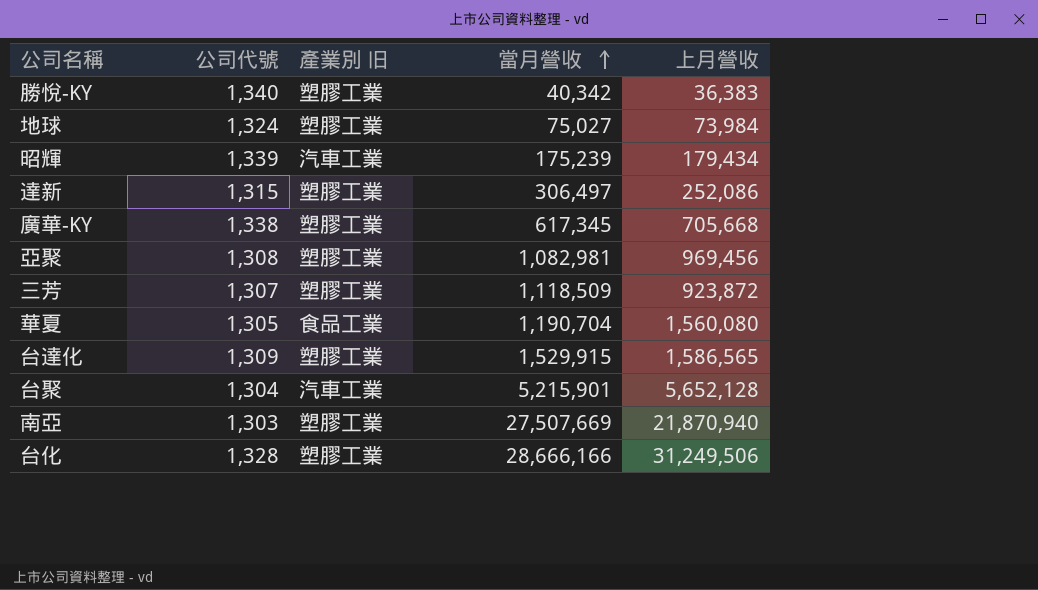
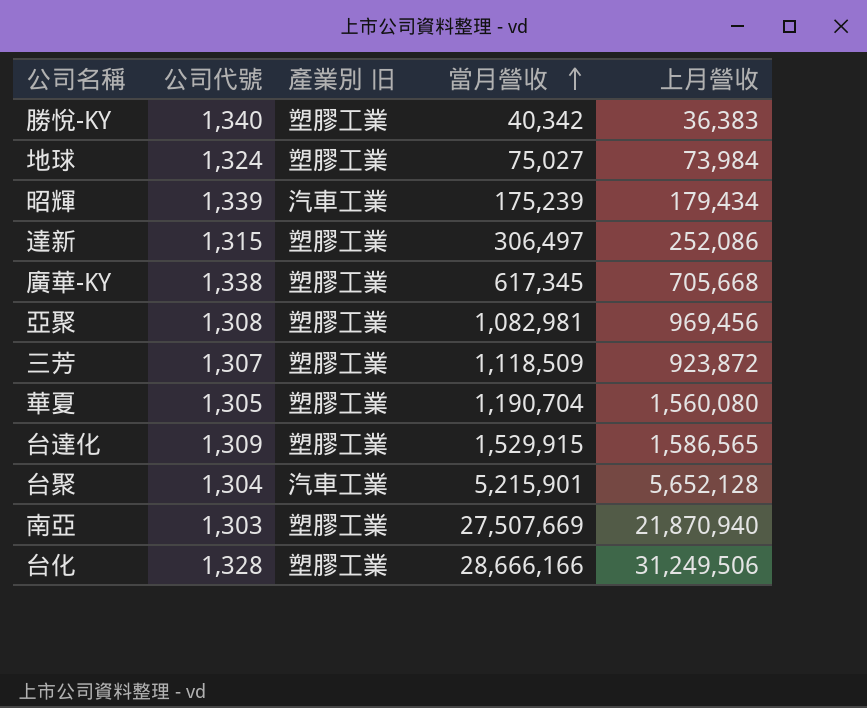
華夏 | 產業別 旧: 食品工業 -> 塑膠工業

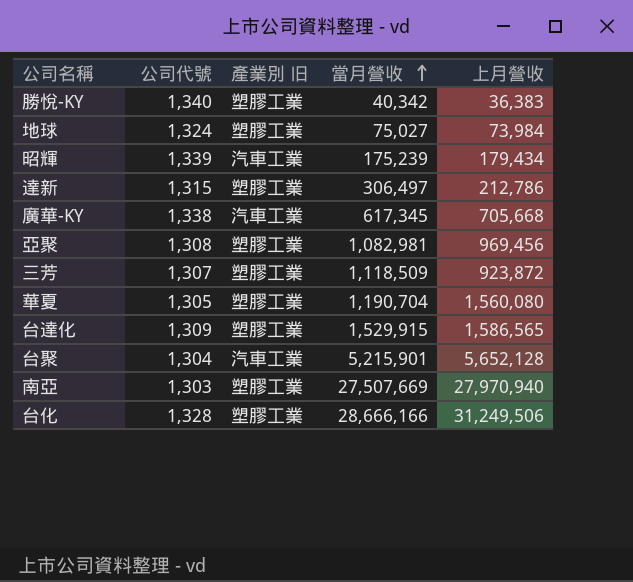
達新 | 上月營收: 252,086 -> 212,786
廣華-KY | 產業別 旧: 塑膠工業 -> 汽車工業
南亞 | 上月營收: 21,870,940 -> 27,970,940

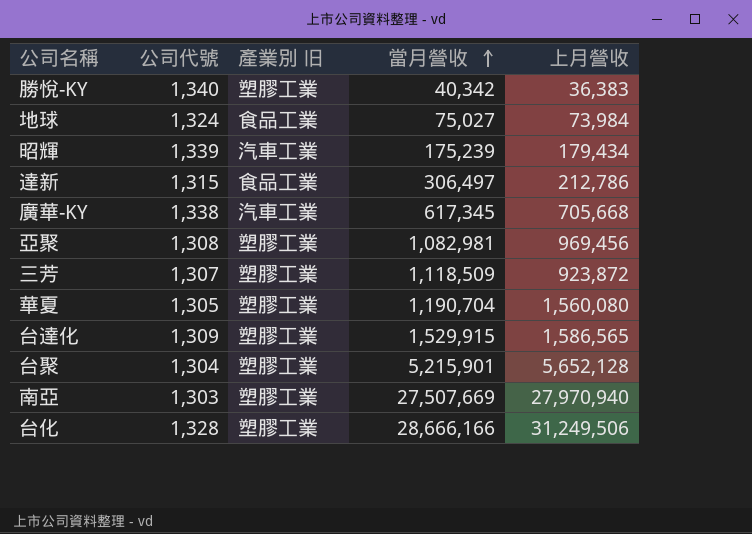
地球 | 產業別 旧: 塑膠工業 -> 食品工業
達新 | 產業別 旧: 塑膠工業 -> 食品工業
台聚 | 產業別 旧: 汽車工業 -> 塑膠工業

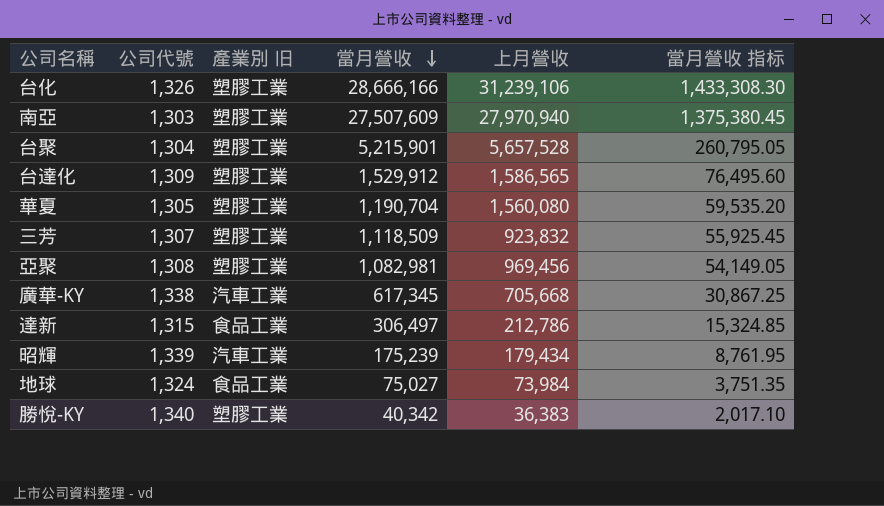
row order: 當月營收 ascending -> 當月營收 descending
column 當月營收 指标 | formula: none -> [當月營收] * 0.05
台化 | 公司代號: 1,328 -> 1,326
台化 | 上月營收: 31,249,506 -> 31,239,106
南亞 | 當月營收: 27,507,669 -> 27,507,609
台聚 | 上月營收: 5,652,128 -> 5,657,528
台達化 | 當月營收: 1,529,915 -> 1,529,912
三芳 | 上月營收: 923,872 -> 923,832

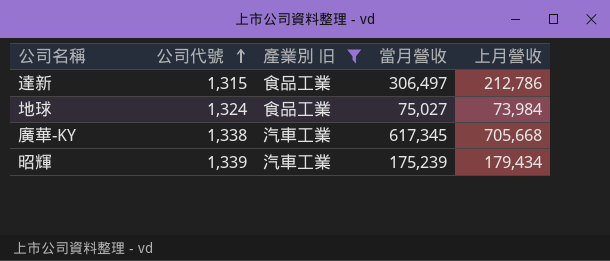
filter: none -> 產業別 旧 != 塑膠工業
row order: 當月營收 descending -> 公司代號 ascending
column 當月營收 指标 | formula: [當月營收] * 0.05 -> none

